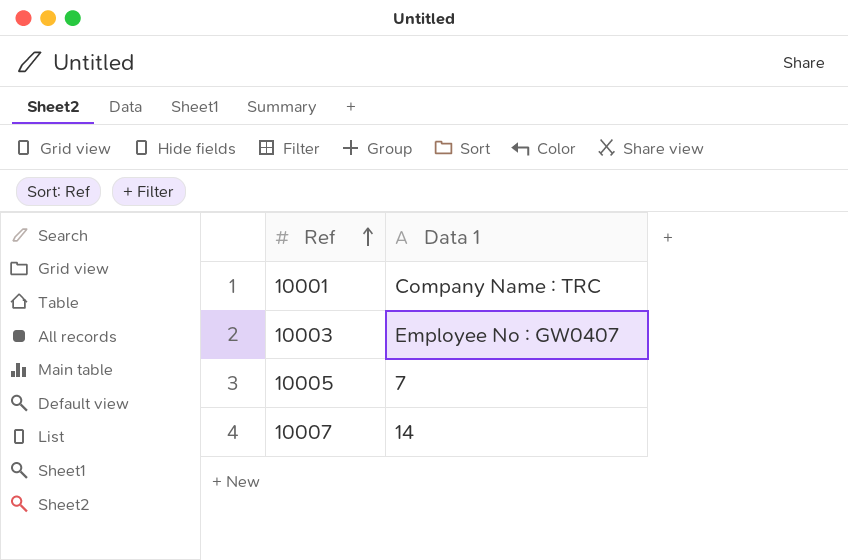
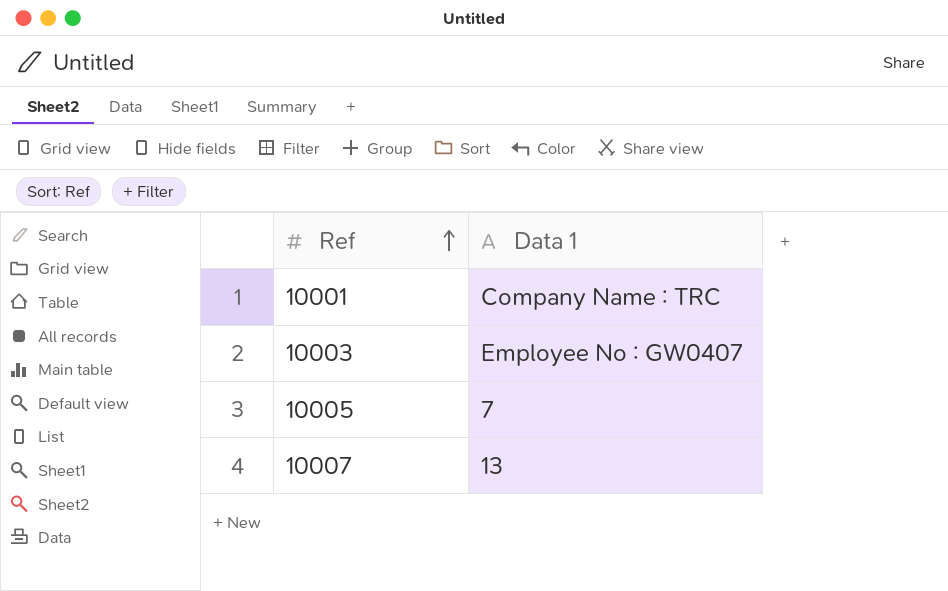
10007 | Data 1: 14 -> 13

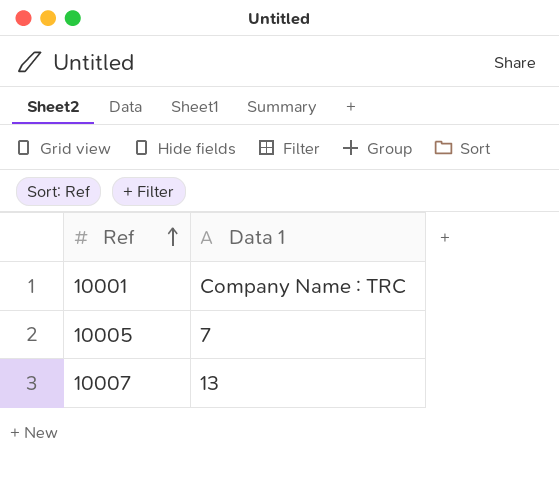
row 10003: Employee No : GW0407 -> none

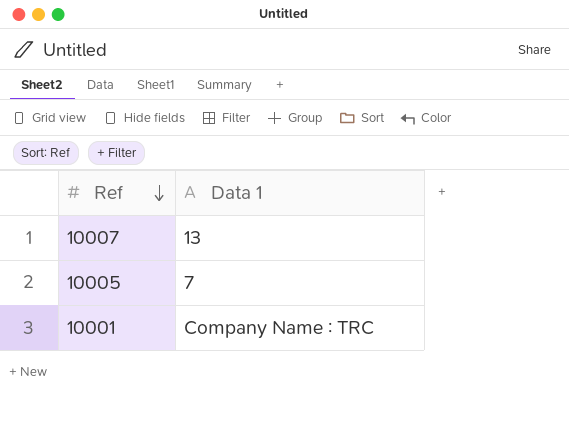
row order: Ref ascending -> Ref descending

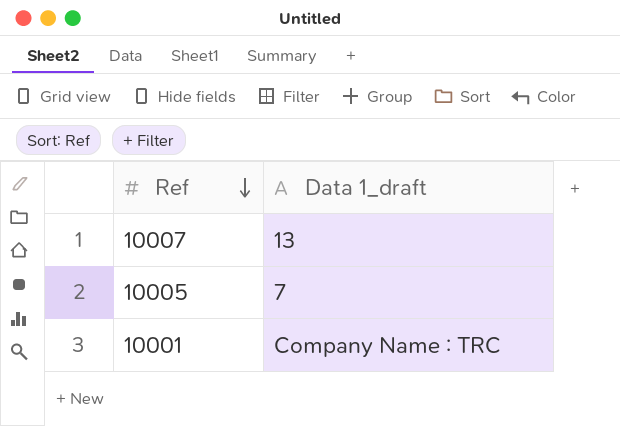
column name: Data 1 -> Data 1_draft

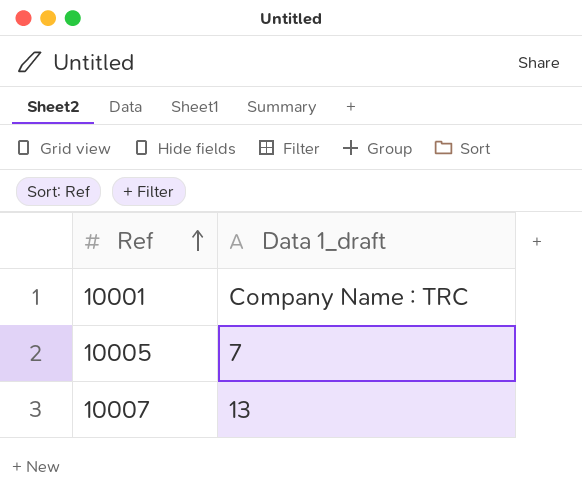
row order: Ref descending -> Ref ascending

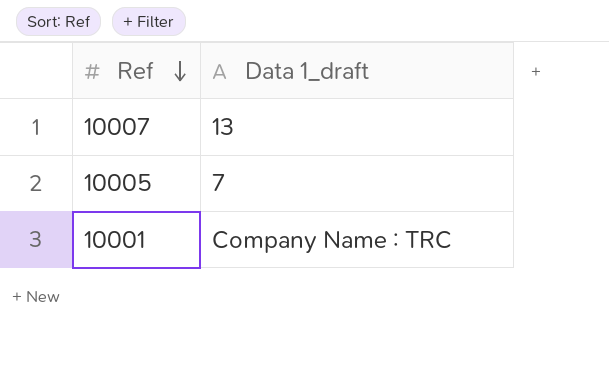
row order: Ref ascending -> Ref descending

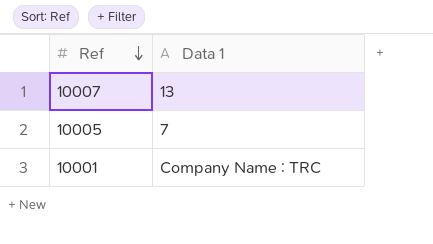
column name: Data 1_draft -> Data 1

